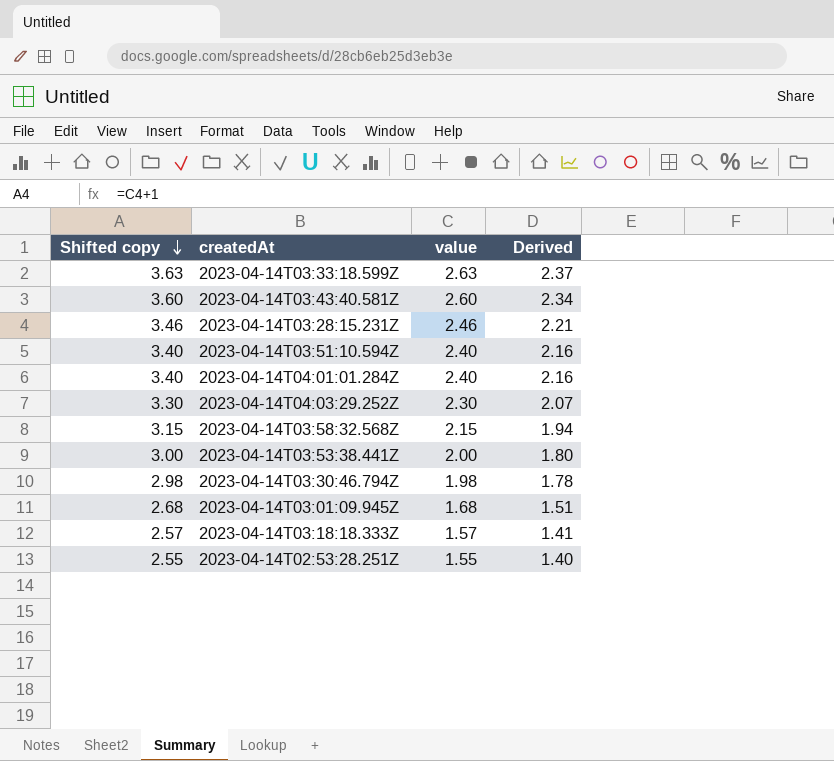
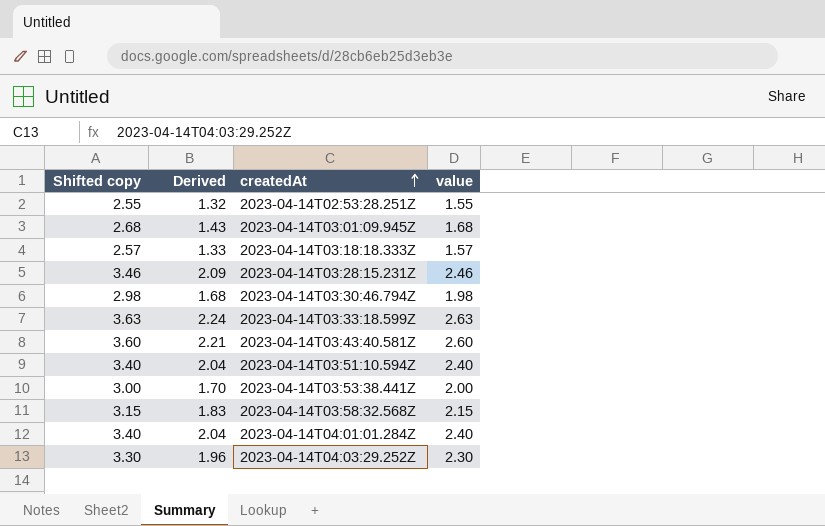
row order: Shifted copy descending -> createdAt ascending
column Derived | formula: [value] * 0.9 -> [value] * 0.85
column Derived | position: 4 -> 2

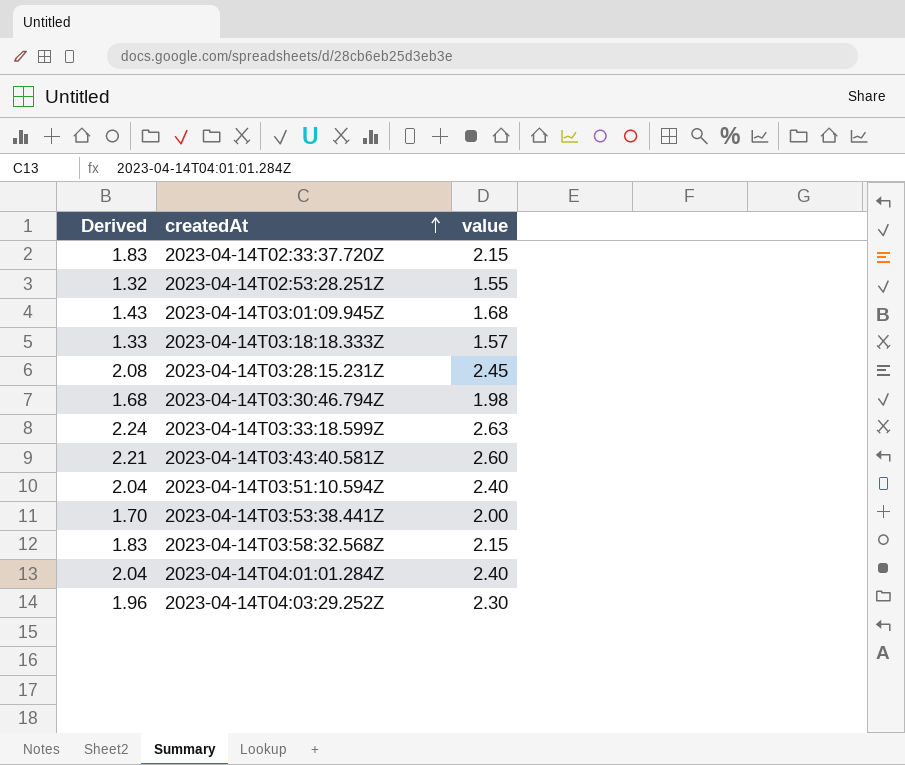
column Shifted copy | formula: [value] + 1 -> none
row 2023-04-14T02:33:37.720Z: none -> 1.83 | 2.15
2023-04-14T03:28:15.231Z | Derived: 2.09 -> 2.08
2023-04-14T03:28:15.231Z | value: 2.46 -> 2.45

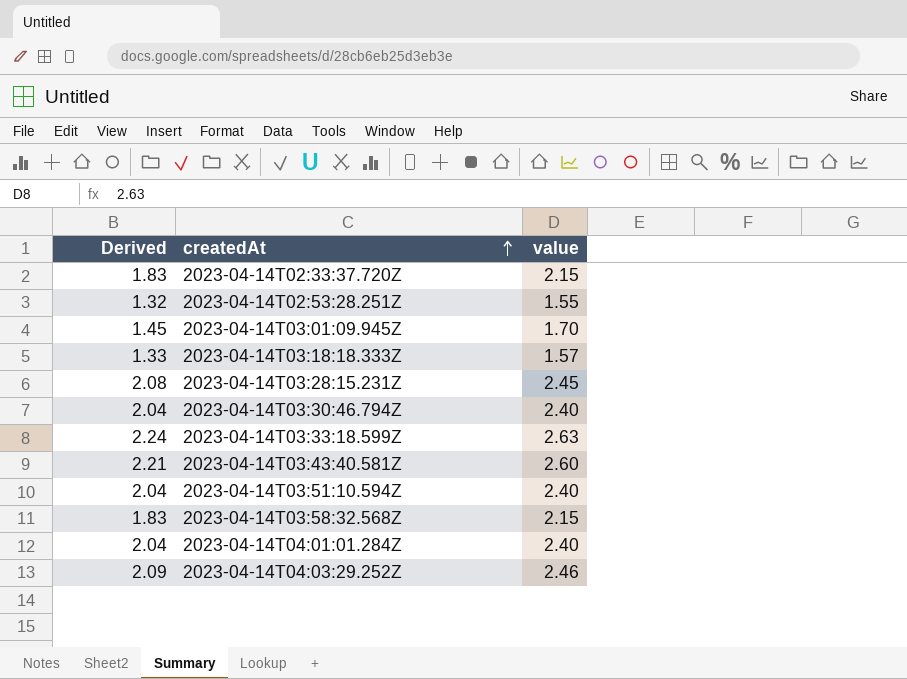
row 2023-04-14T03:53:38.441Z: 1.70 | 2.00 -> none
2023-04-14T03:01:09.945Z | Derived: 1.43 -> 1.45
2023-04-14T03:01:09.945Z | value: 1.68 -> 1.70
2023-04-14T03:30:46.794Z | Derived: 1.68 -> 2.04
2023-04-14T03:30:46.794Z | value: 1.98 -> 2.40
2023-04-14T04:03:29.252Z | Derived: 1.96 -> 2.09
2023-04-14T04:03:29.252Z | value: 2.30 -> 2.46

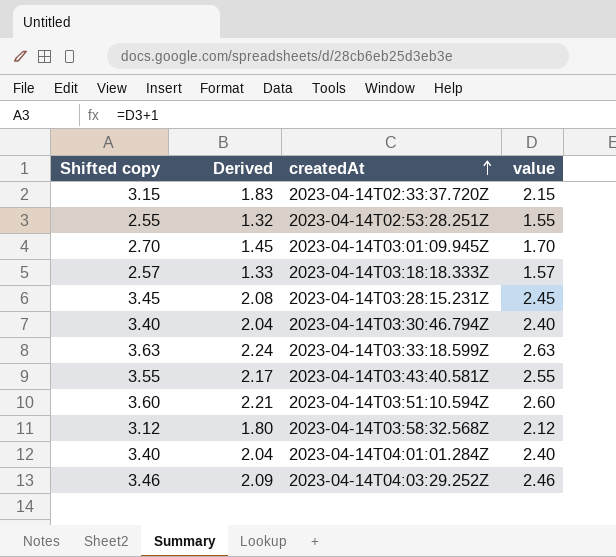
column Shifted copy | formula: none -> [value] + 1
2023-04-14T03:43:40.581Z | Derived: 2.21 -> 2.17
2023-04-14T03:43:40.581Z | value: 2.60 -> 2.55
2023-04-14T03:51:10.594Z | Derived: 2.04 -> 2.21
2023-04-14T03:51:10.594Z | value: 2.40 -> 2.60
2023-04-14T03:58:32.568Z | Derived: 1.83 -> 1.80
2023-04-14T03:58:32.568Z | value: 2.15 -> 2.12

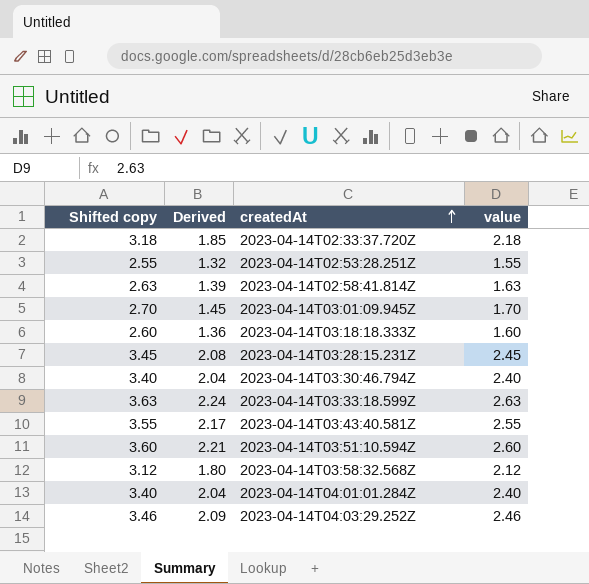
2023-04-14T02:33:37.720Z | Shifted copy: 3.15 -> 3.18
2023-04-14T02:33:37.720Z | Derived: 1.83 -> 1.85
2023-04-14T02:33:37.720Z | value: 2.15 -> 2.18
row 2023-04-14T02:58:41.814Z: none -> 2.63 | 1.39 | 1.63
2023-04-14T03:18:18.333Z | Shifted copy: 2.57 -> 2.60
2023-04-14T03:18:18.333Z | Derived: 1.33 -> 1.36
2023-04-14T03:18:18.333Z | value: 1.57 -> 1.60

